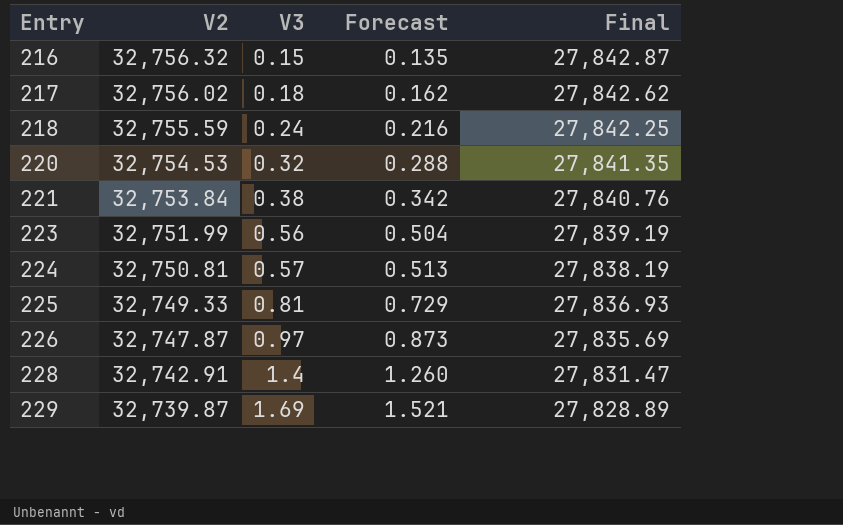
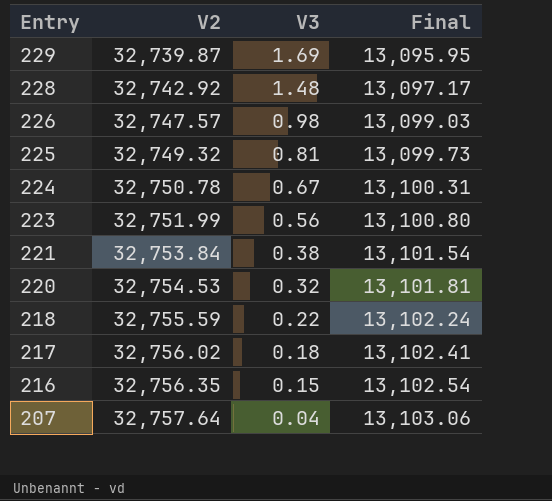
row order: Entry ascending -> Entry descending
column Forecast | formula: [V3] * 0.9 -> none
column Final | formula: [V2] * 0.85 -> [V2] * 0.4
228 | V2: 32,742.91 -> 32,742.92
228 | V3: 1.4 -> 1.48
226 | V2: 32,747.87 -> 32,747.57
226 | V3: 0.97 -> 0.98
225 | V2: 32,749.33 -> 32,749.32
224 | V2: 32,750.81 -> 32,750.78
224 | V3: 0.57 -> 0.67
218 | V3: 0.24 -> 0.22
216 | V2: 32,756.32 -> 32,756.35
row 207: none -> 32,757.64 | 0.04 | 13,103.06

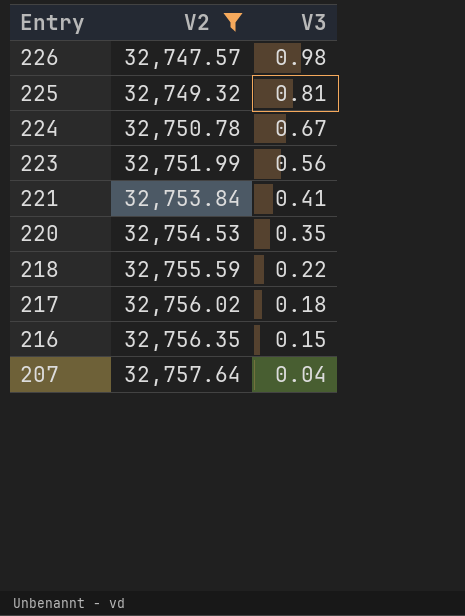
filter: none -> V2 >= 32,747.57
column Final | formula: [V2] * 0.4 -> none
221 | V3: 0.38 -> 0.41
220 | V3: 0.32 -> 0.35

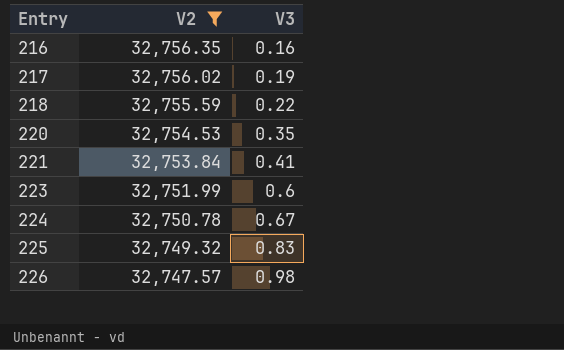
row order: Entry descending -> Entry ascending
row 207: 32,757.64 | 0.04 -> none
216 | V3: 0.15 -> 0.16
217 | V3: 0.18 -> 0.19
223 | V3: 0.56 -> 0.6
225 | V3: 0.81 -> 0.83

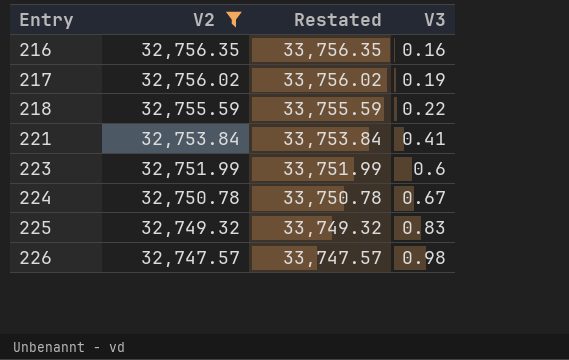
column Restated | formula: none -> [V2] + 1000
row 220: 32,754.53 | 0.35 -> none

